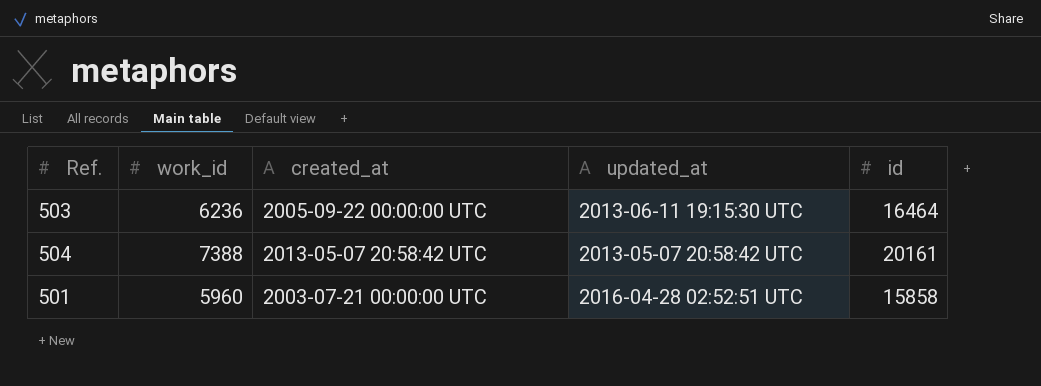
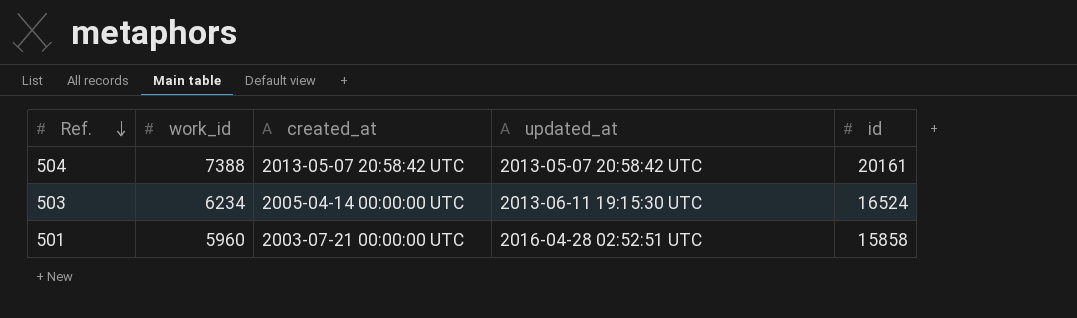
row order: none -> Ref. descending
503 | work_id: 6236 -> 6234
503 | created_at: 2005-09-22 00:00:00 UTC -> 2005-04-14 00:00:00 UTC
503 | id: 16464 -> 16524

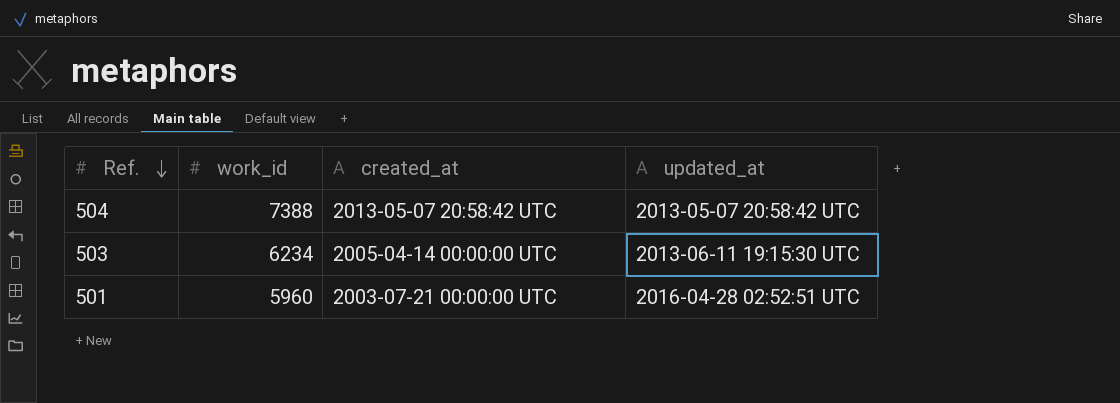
column id | position: 5 -> none

